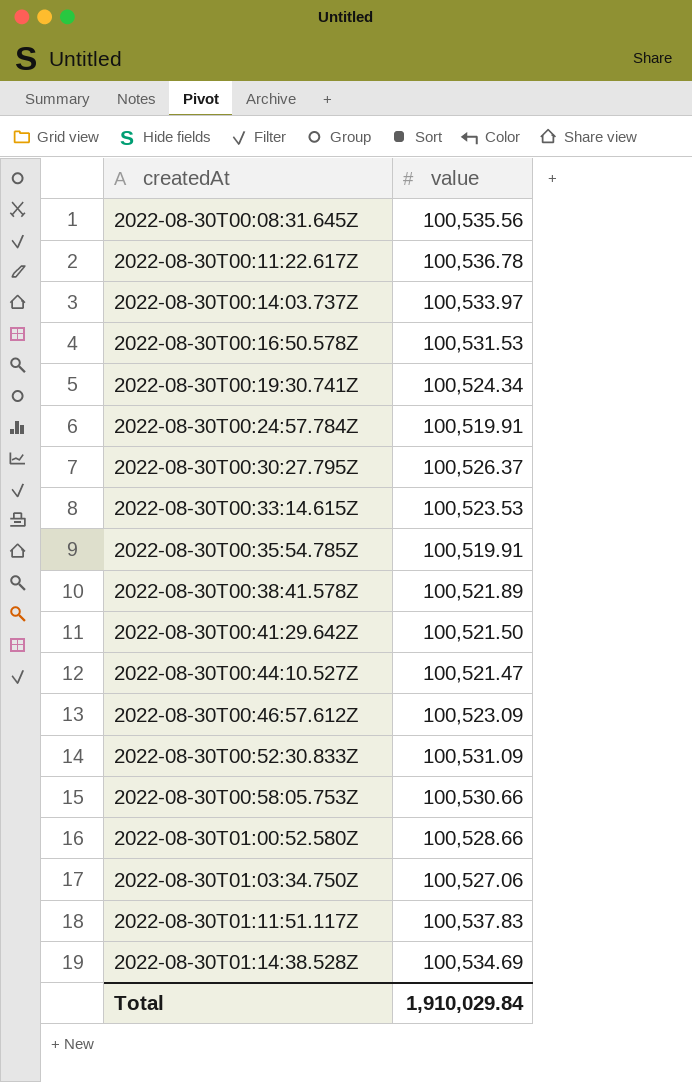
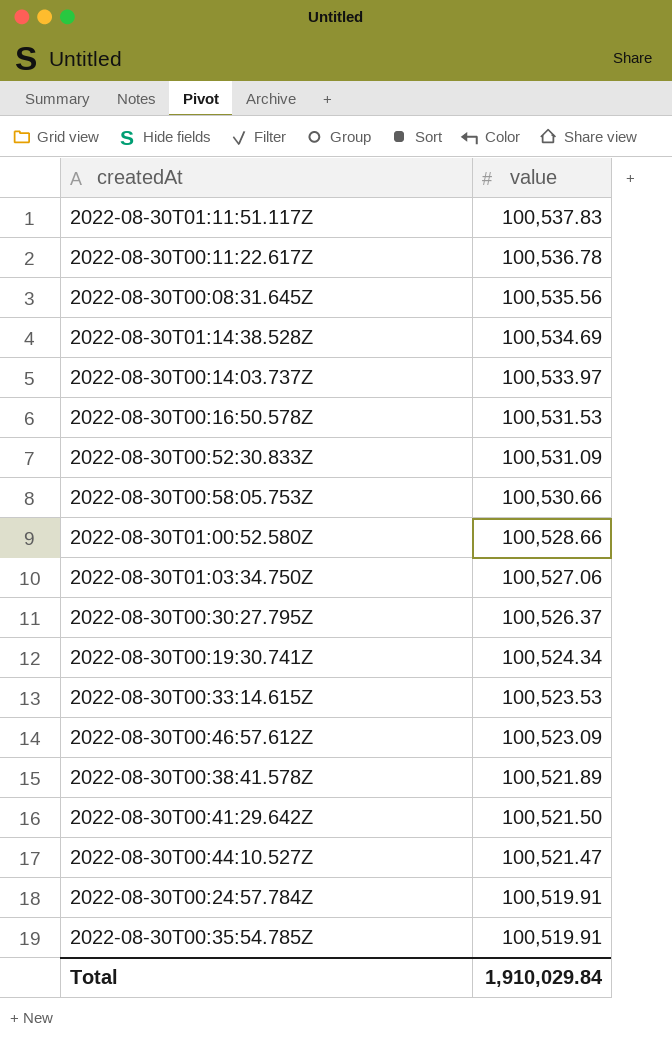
row order: createdAt ascending -> value descending

